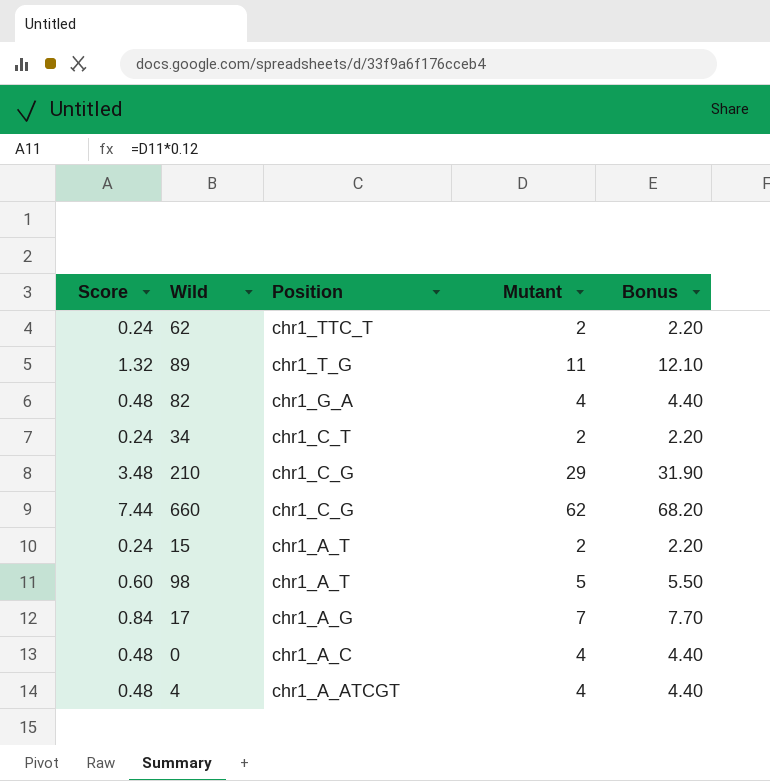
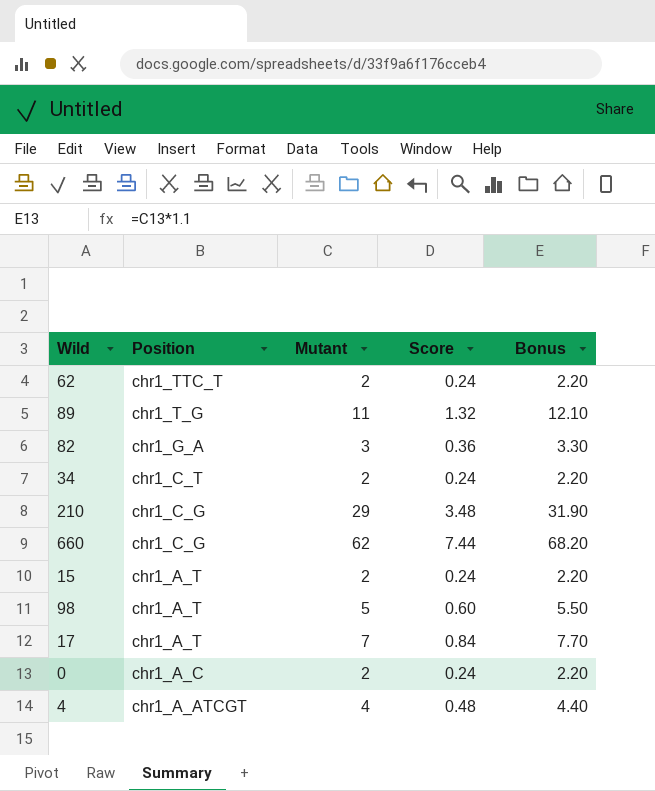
column Score | position: 1 -> 4
82 | Mutant: 4 -> 3
82 | Score: 0.48 -> 0.36
82 | Bonus: 4.40 -> 3.30
17 | Position: chr1_A_G -> chr1_A_T
0 | Mutant: 4 -> 2
0 | Score: 0.48 -> 0.24
0 | Bonus: 4.40 -> 2.20

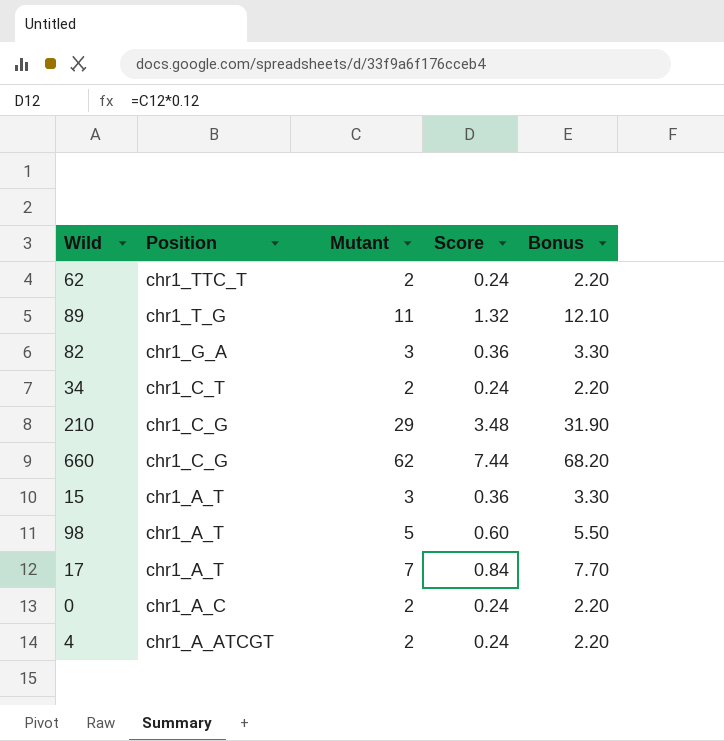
15 | Mutant: 2 -> 3
15 | Score: 0.24 -> 0.36
15 | Bonus: 2.20 -> 3.30
4 | Mutant: 4 -> 2
4 | Score: 0.48 -> 0.24
4 | Bonus: 4.40 -> 2.20

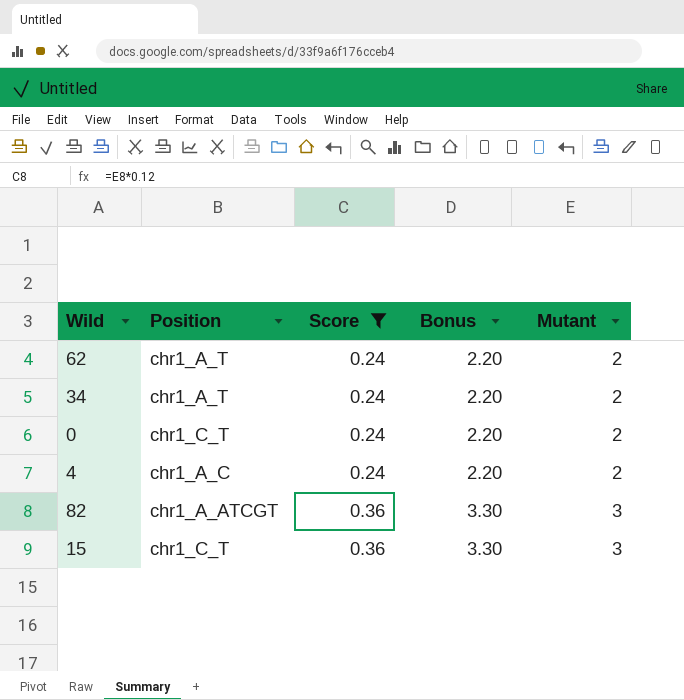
filter: none -> Score <= 0.36
row order: Position descending -> Score ascending
column Mutant | position: 3 -> 5
62 | Position: chr1_TTC_T -> chr1_A_T
34 | Position: chr1_C_T -> chr1_A_T
0 | Position: chr1_A_C -> chr1_C_T
4 | Position: chr1_A_ATCGT -> chr1_A_C
82 | Position: chr1_G_A -> chr1_A_ATCGT
15 | Position: chr1_A_T -> chr1_C_T

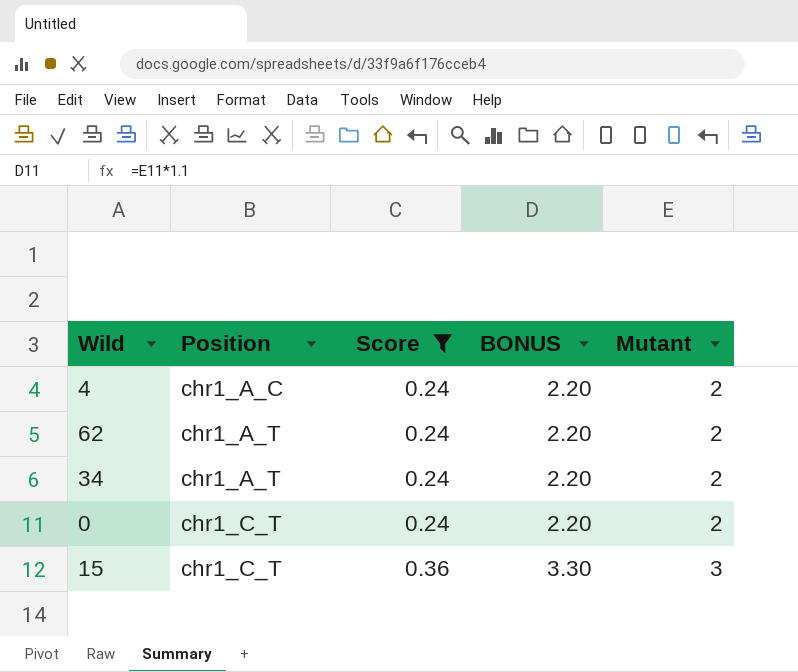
row order: Score ascending -> Position ascending
column name: Bonus -> BONUS
row 82: chr1_A_ATCGT | 0.36 | 3.30 | 3 -> none

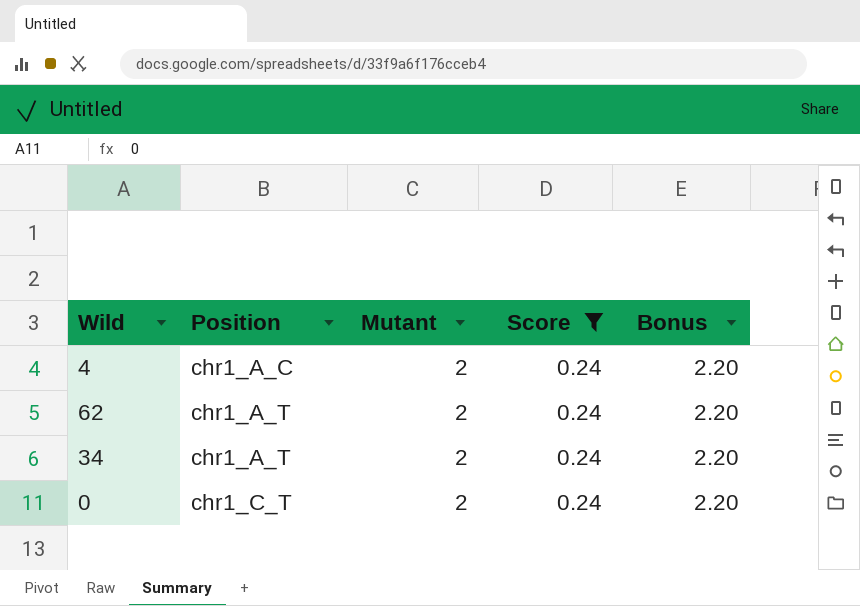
column Mutant | position: 5 -> 3
column name: BONUS -> Bonus
row 15: chr1_C_T | 0.36 | 3.30 | 3 -> none

